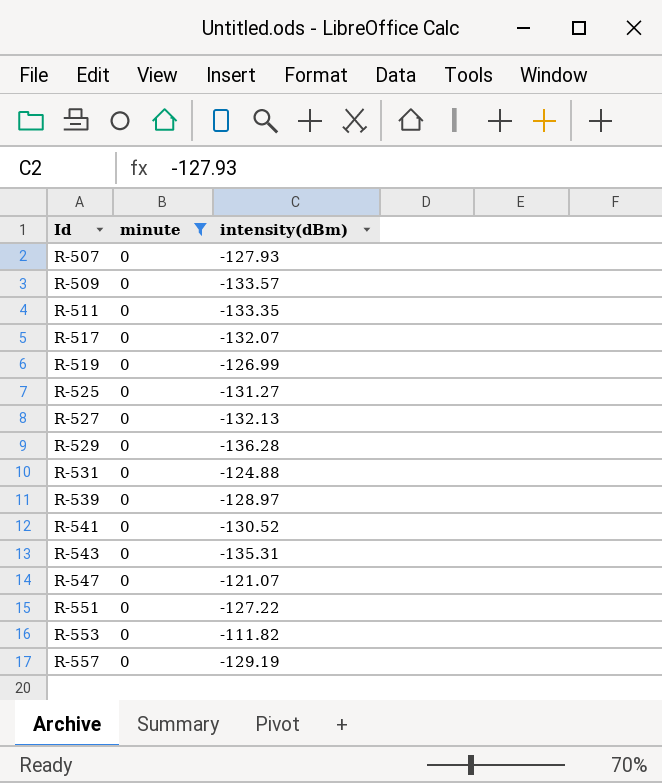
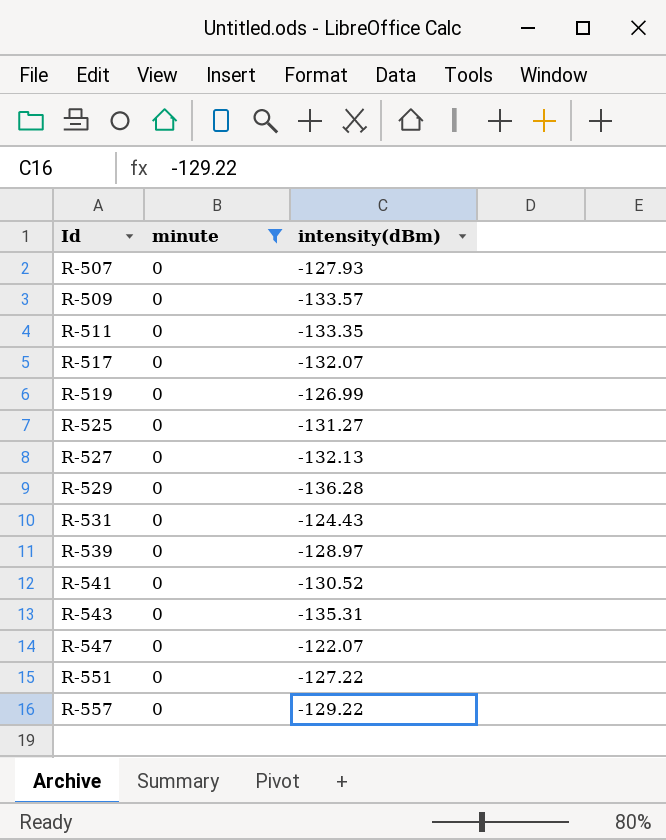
row R-553: 0 | -111.82 -> none
R-531 | intensity(dBm): -124.88 -> -124.43
R-547 | intensity(dBm): -121.07 -> -122.07
R-557 | intensity(dBm): -129.19 -> -129.22

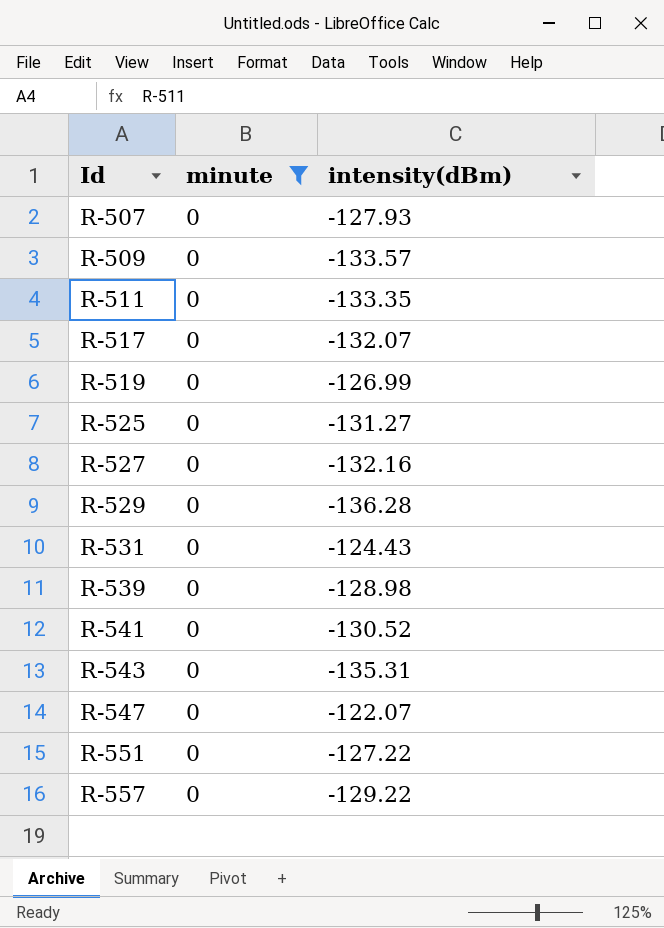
R-527 | intensity(dBm): -132.13 -> -132.16
R-539 | intensity(dBm): -128.97 -> -128.98

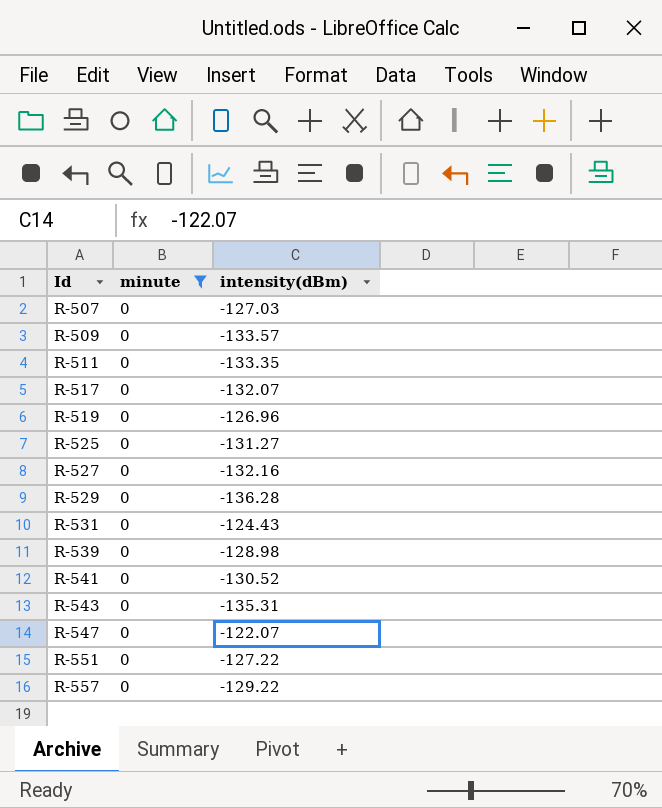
R-507 | intensity(dBm): -127.93 -> -127.03
R-519 | intensity(dBm): -126.99 -> -126.96

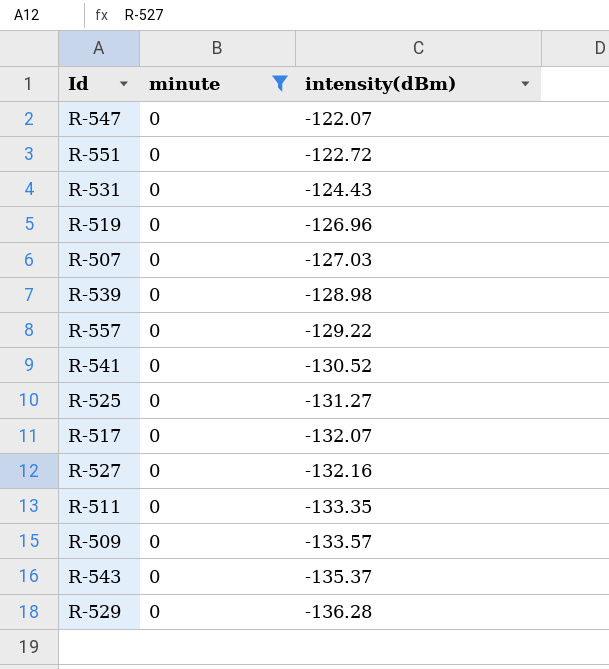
row order: Id ascending -> intensity(dBm) descending
R-551 | intensity(dBm): -127.22 -> -122.72
R-543 | intensity(dBm): -135.31 -> -135.37

